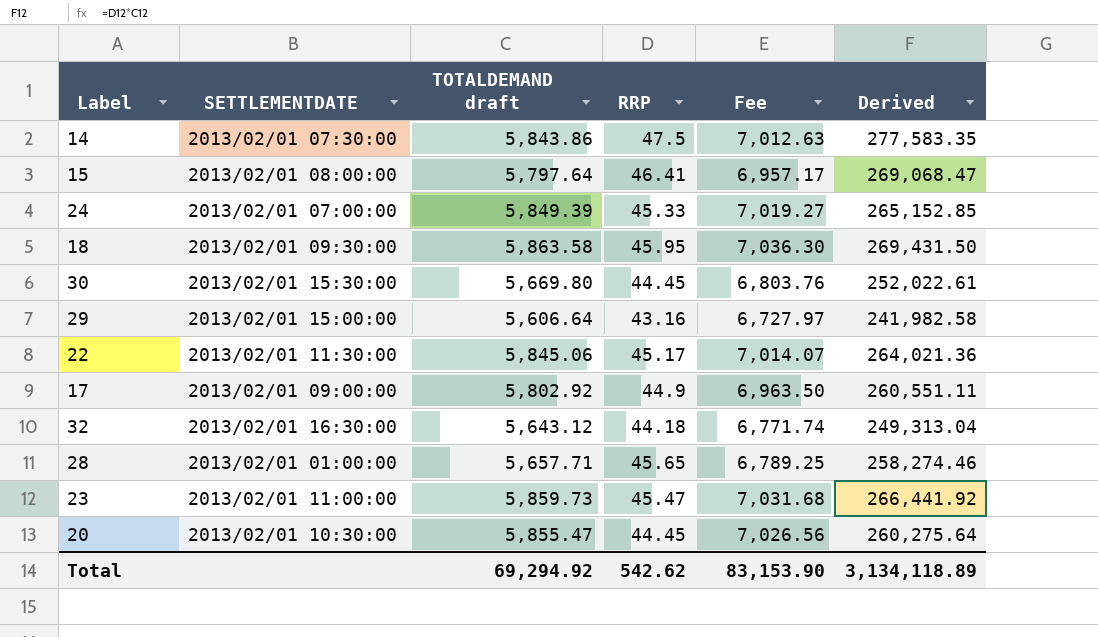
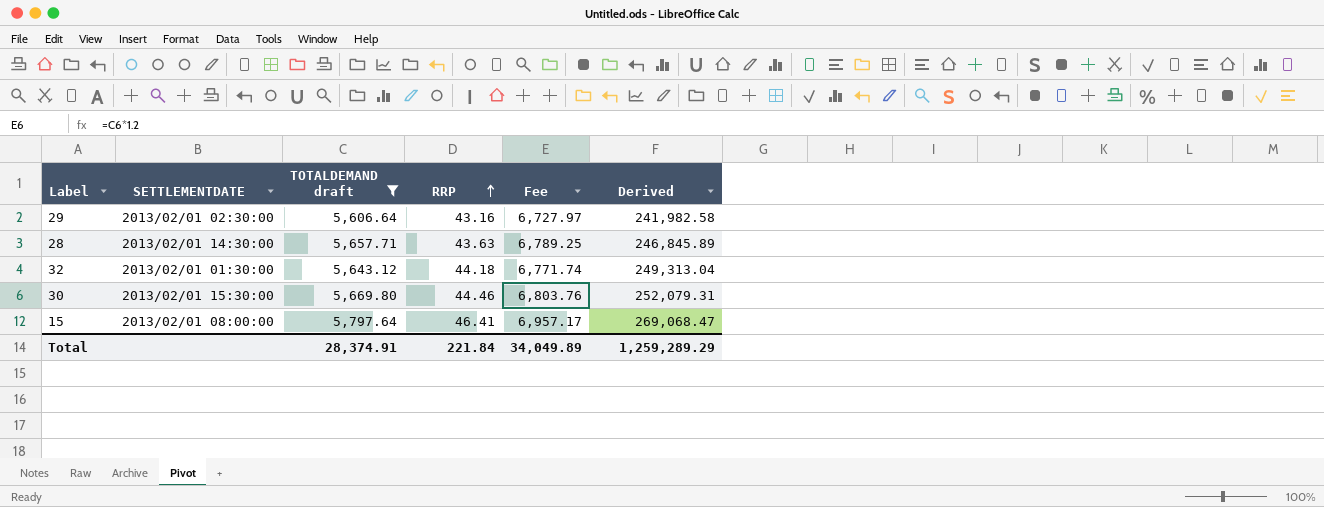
filter: none -> TOTALDEMAND draft <= 5,797.64
row order: none -> RRP ascending
29 | SETTLEMENTDATE: 2013/02/01 15:00:00 -> 2013/02/01 02:30:00
28 | SETTLEMENTDATE: 2013/02/01 01:00:00 -> 2013/02/01 14:30:00
28 | RRP: 45.65 -> 43.63
28 | Derived: 258,274.46 -> 246,845.89
32 | SETTLEMENTDATE: 2013/02/01 16:30:00 -> 2013/02/01 01:30:00
30 | RRP: 44.45 -> 44.46
30 | Derived: 252,022.61 -> 252,079.31
Total | TOTALDEMAND draft: 69,294.92 -> 28,374.91
Total | RRP: 542.62 -> 221.84
Total | Fee: 83,153.90 -> 34,049.89
Total | Derived: 3,134,118.89 -> 1,259,289.29

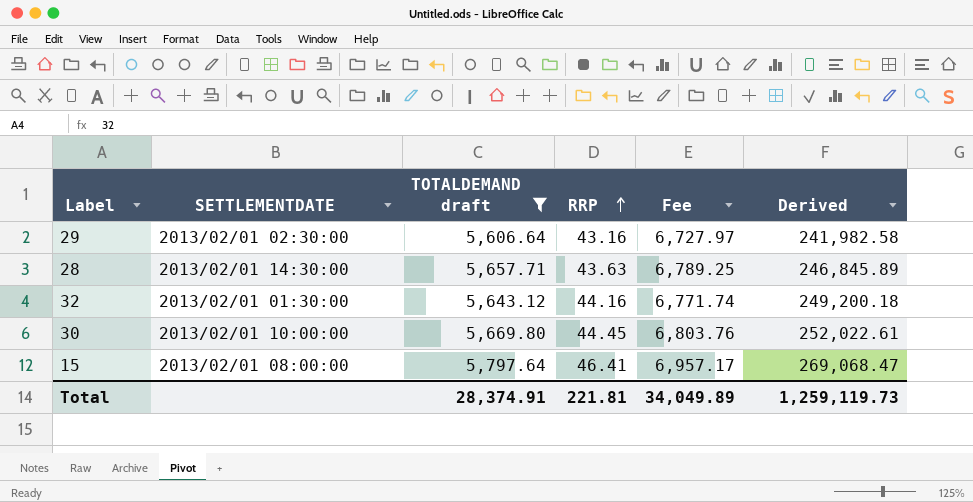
32 | RRP: 44.18 -> 44.16
32 | Derived: 249,313.04 -> 249,200.18
30 | SETTLEMENTDATE: 2013/02/01 15:30:00 -> 2013/02/01 10:00:00
30 | RRP: 44.46 -> 44.45
30 | Derived: 252,079.31 -> 252,022.61
Total | RRP: 221.84 -> 221.81
Total | Derived: 1,259,289.29 -> 1,259,119.73

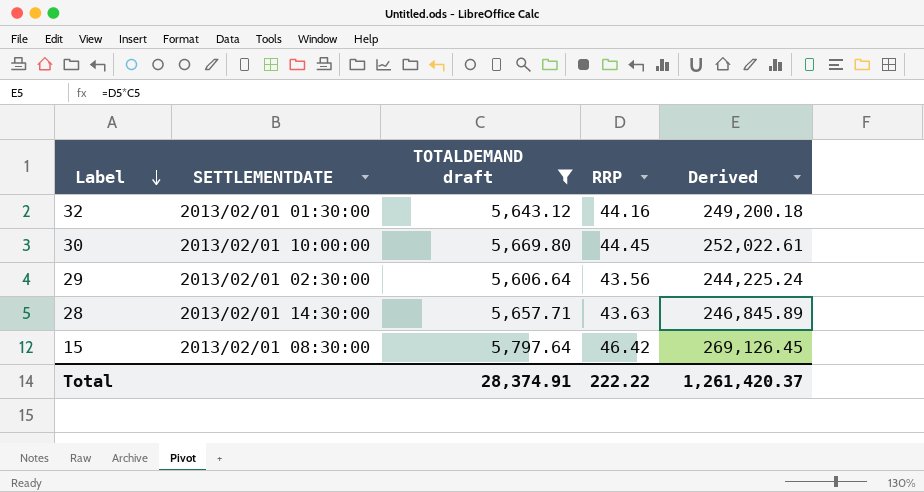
row order: RRP ascending -> Label descending
column Fee | formula: [TOTALDEMAND draft] * 1.2 -> none
29 | RRP: 43.16 -> 43.56
29 | Derived: 241,982.58 -> 244,225.24
15 | SETTLEMENTDATE: 2013/02/01 08:00:00 -> 2013/02/01 08:30:00
15 | RRP: 46.41 -> 46.42
15 | Derived: 269,068.47 -> 269,126.45
Total | RRP: 221.81 -> 222.22
Total | Derived: 1,259,119.73 -> 1,261,420.37

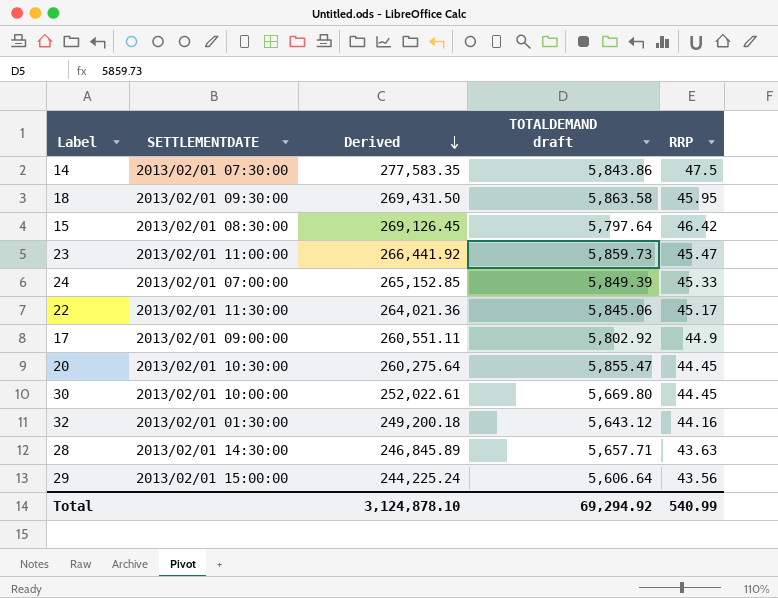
filter: TOTALDEMAND draft <= 5,797.64 -> none
row order: Label descending -> Derived descending
column Derived | position: 5 -> 3
29 | SETTLEMENTDATE: 2013/02/01 02:30:00 -> 2013/02/01 15:00:00
Total | Derived: 1,261,420.37 -> 3,124,878.10
Total | TOTALDEMAND draft: 28,374.91 -> 69,294.92
Total | RRP: 222.22 -> 540.99

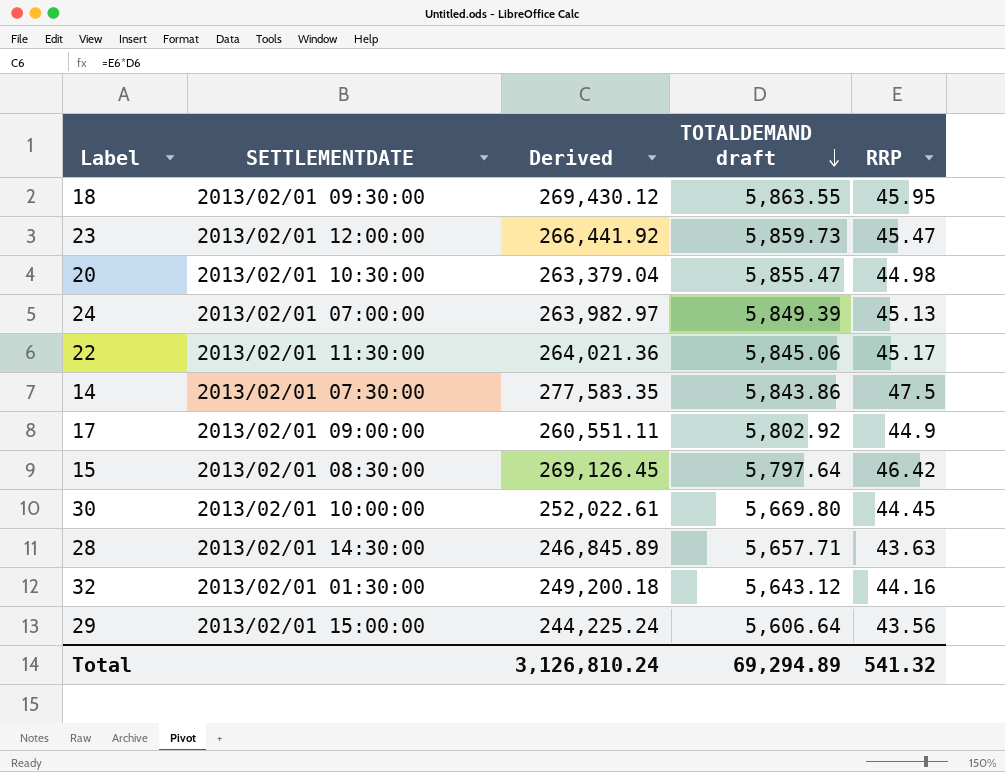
row order: Derived descending -> TOTALDEMAND draft descending
18 | Derived: 269,431.50 -> 269,430.12
18 | TOTALDEMAND draft: 5,863.58 -> 5,863.55
23 | SETTLEMENTDATE: 2013/02/01 11:00:00 -> 2013/02/01 12:00:00
20 | Derived: 260,275.64 -> 263,379.04
20 | RRP: 44.45 -> 44.98
24 | Derived: 265,152.85 -> 263,982.97
24 | RRP: 45.33 -> 45.13
Total | Derived: 3,124,878.10 -> 3,126,810.24
Total | TOTALDEMAND draft: 69,294.92 -> 69,294.89
Total | RRP: 540.99 -> 541.32

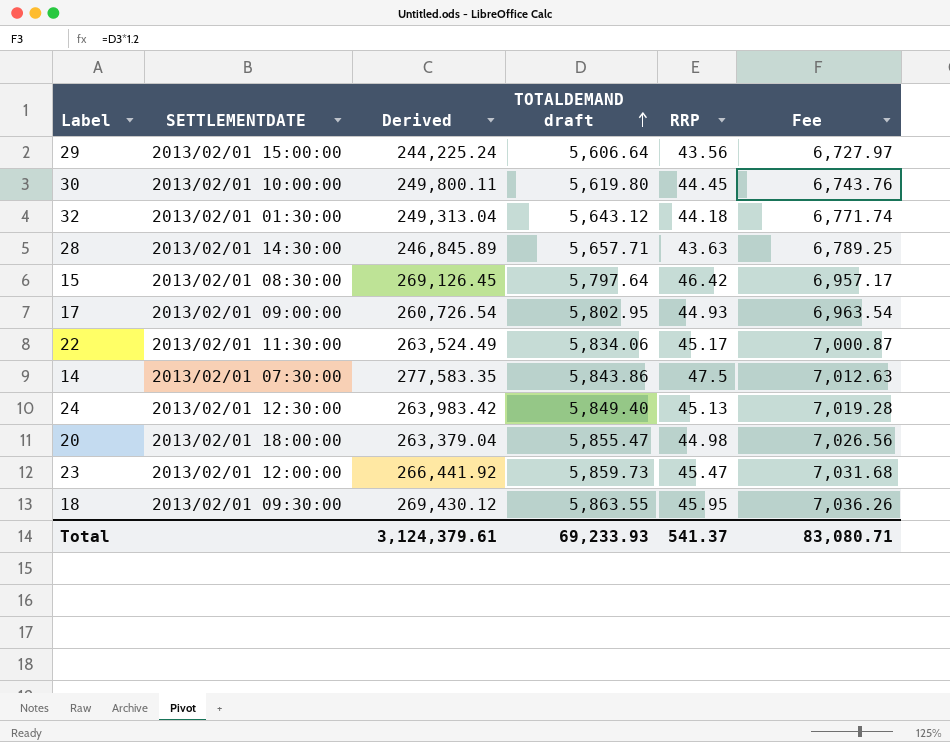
row order: TOTALDEMAND draft descending -> TOTALDEMAND draft ascending
column Fee | formula: none -> [TOTALDEMAND draft] * 1.2
30 | Derived: 252,022.61 -> 249,800.11
30 | TOTALDEMAND draft: 5,669.80 -> 5,619.80
32 | Derived: 249,200.18 -> 249,313.04
32 | RRP: 44.16 -> 44.18
17 | Derived: 260,551.11 -> 260,726.54
17 | TOTALDEMAND draft: 5,802.92 -> 5,802.95
17 | RRP: 44.9 -> 44.93
22 | Derived: 264,021.36 -> 263,524.49
22 | TOTALDEMAND draft: 5,845.06 -> 5,834.06
24 | SETTLEMENTDATE: 2013/02/01 07:00:00 -> 2013/02/01 12:30:00
24 | Derived: 263,982.97 -> 263,983.42
24 | TOTALDEMAND draft: 5,849.39 -> 5,849.40
20 | SETTLEMENTDATE: 2013/02/01 10:30:00 -> 2013/02/01 18:00:00
Total | Derived: 3,126,810.24 -> 3,124,379.61
Total | TOTALDEMAND draft: 69,294.89 -> 69,233.93
Total | RRP: 541.32 -> 541.37

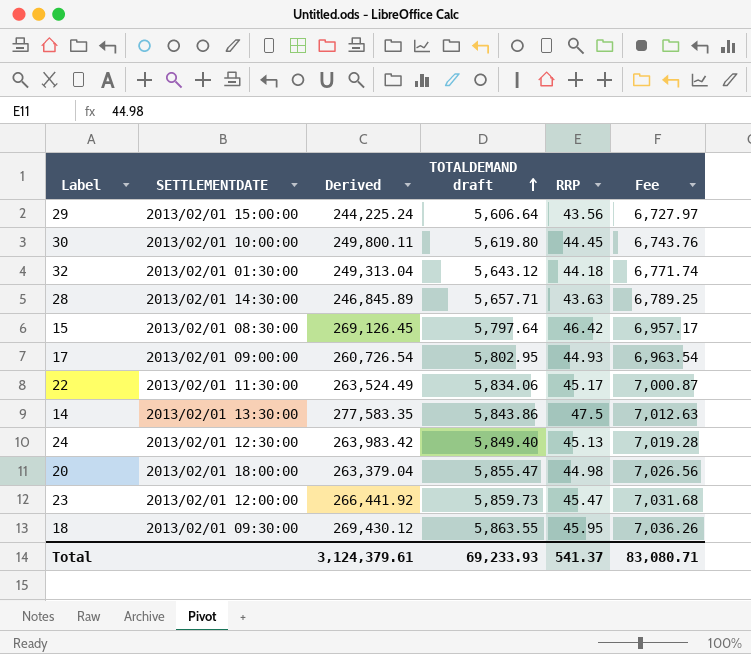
14 | SETTLEMENTDATE: 2013/02/01 07:30:00 -> 2013/02/01 13:30:00

